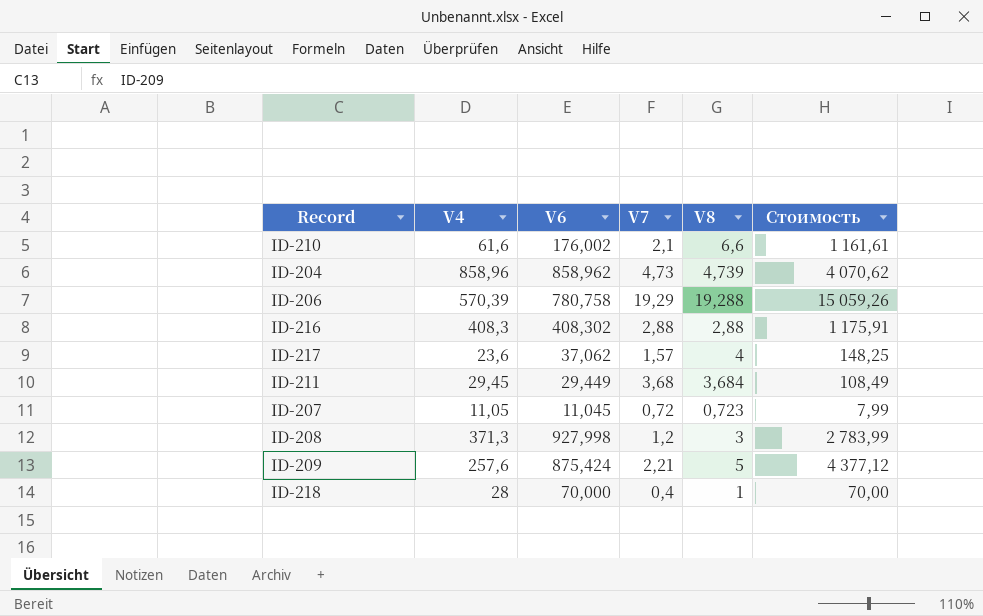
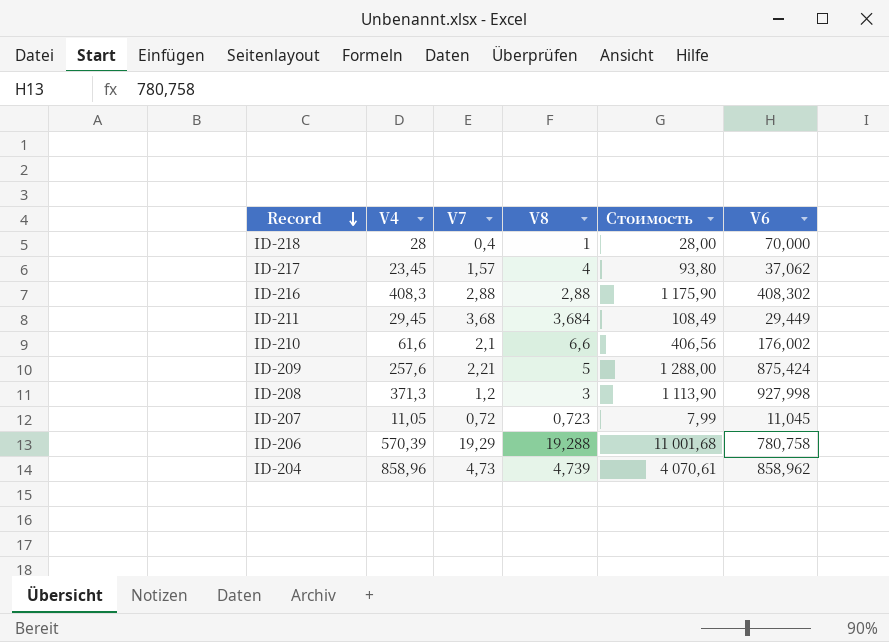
row order: none -> Record descending
column Стоимость | formula: [V6] * [V8] -> [V4] * [V8]
column V6 | position: 3 -> 6
ID-217 | V4: 23,6 -> 23,45

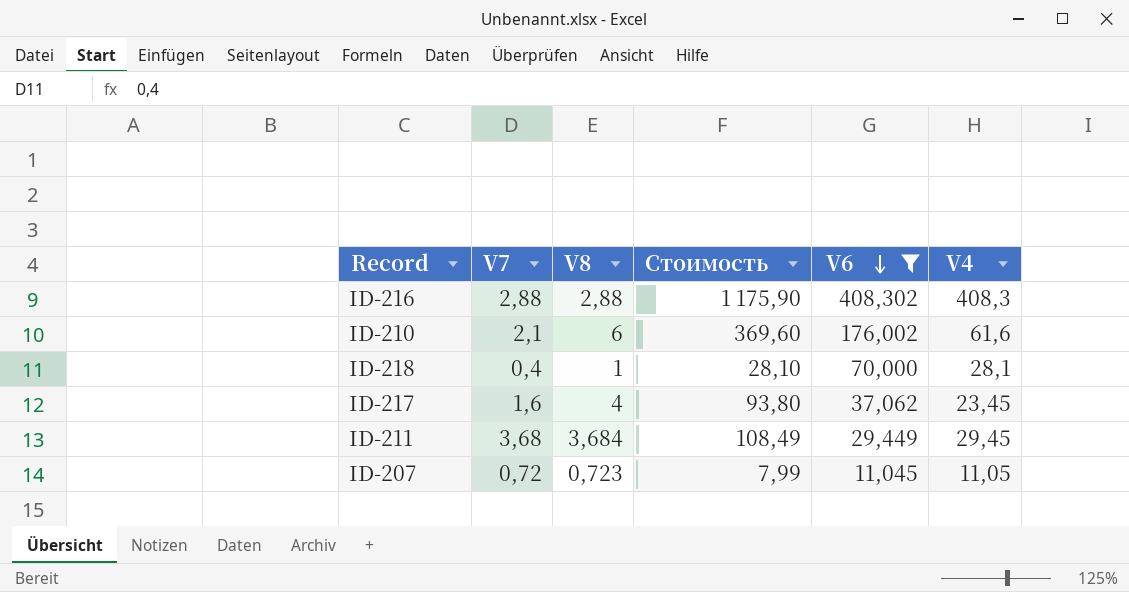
filter: none -> V6 <= 408,302
row order: Record descending -> V6 descending
column V4 | position: 2 -> 6
ID-210 | V8: 6,6 -> 6
ID-210 | Стоимость: 406,56 -> 369,60
ID-218 | Стоимость: 28,00 -> 28,10
ID-218 | V4: 28 -> 28,1
ID-217 | V7: 1,57 -> 1,6

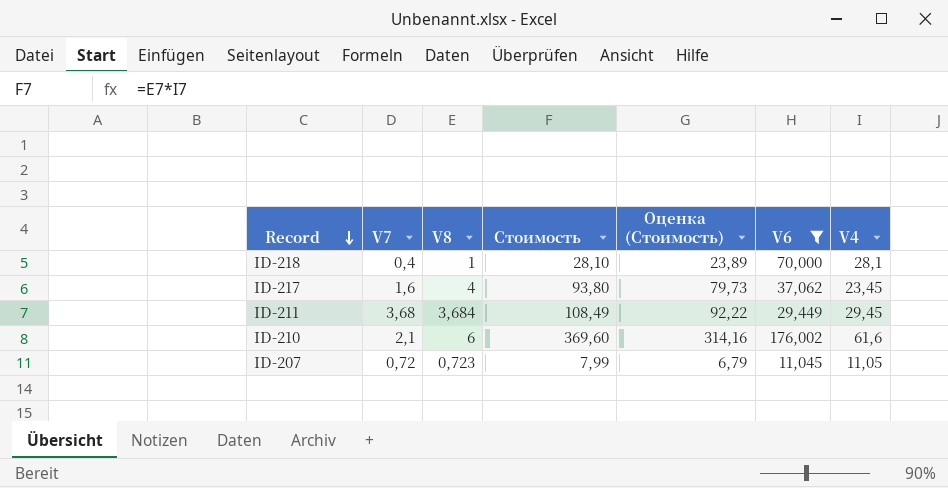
row order: V6 descending -> Record descending
column Оценка (Стоимость) | formula: none -> [Стоимость] * 0,85
row ID-216: 2,88 | 2,88 | 1 175,90 | 408,302 | 408,3 -> none

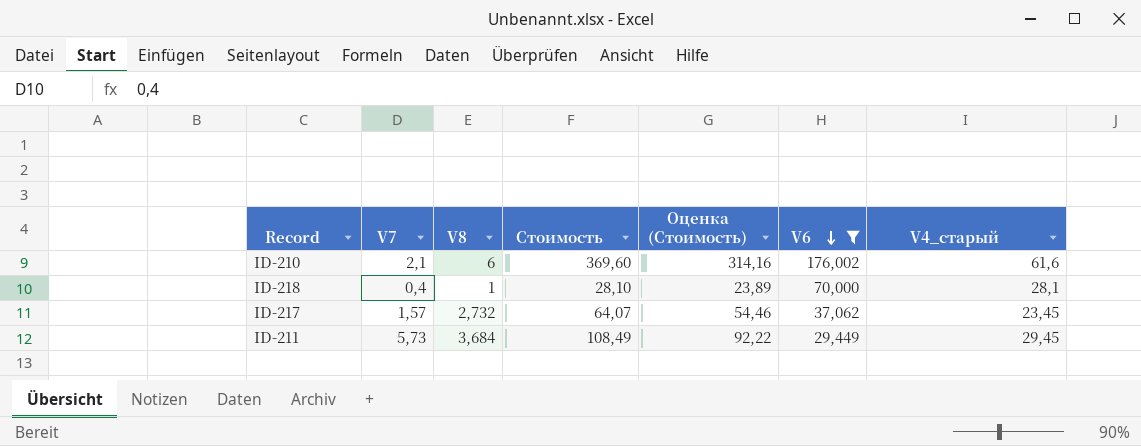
row order: Record descending -> V6 descending
column name: V4 -> V4_старый
row ID-207: 0,72 | 0,723 | 7,99 | 6,79 | 11,045 | 11,05 -> none
ID-217 | V7: 1,6 -> 1,57
ID-217 | V8: 4 -> 2,732
ID-217 | Стоимость: 93,80 -> 64,07
ID-217 | Оценка (Стоимость): 79,73 -> 54,46
ID-211 | V7: 3,68 -> 5,73

